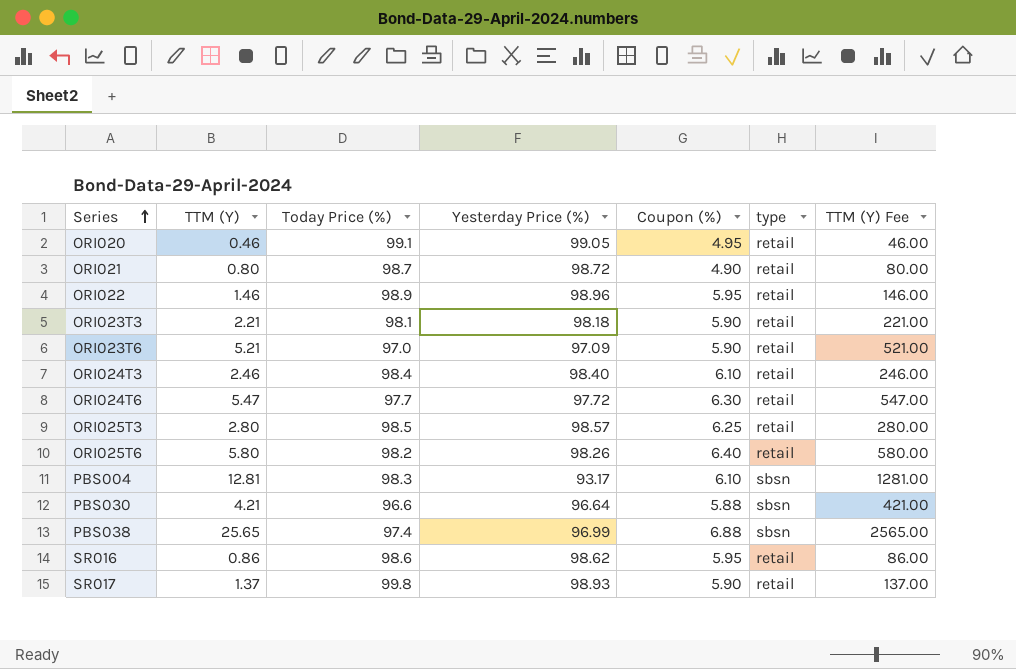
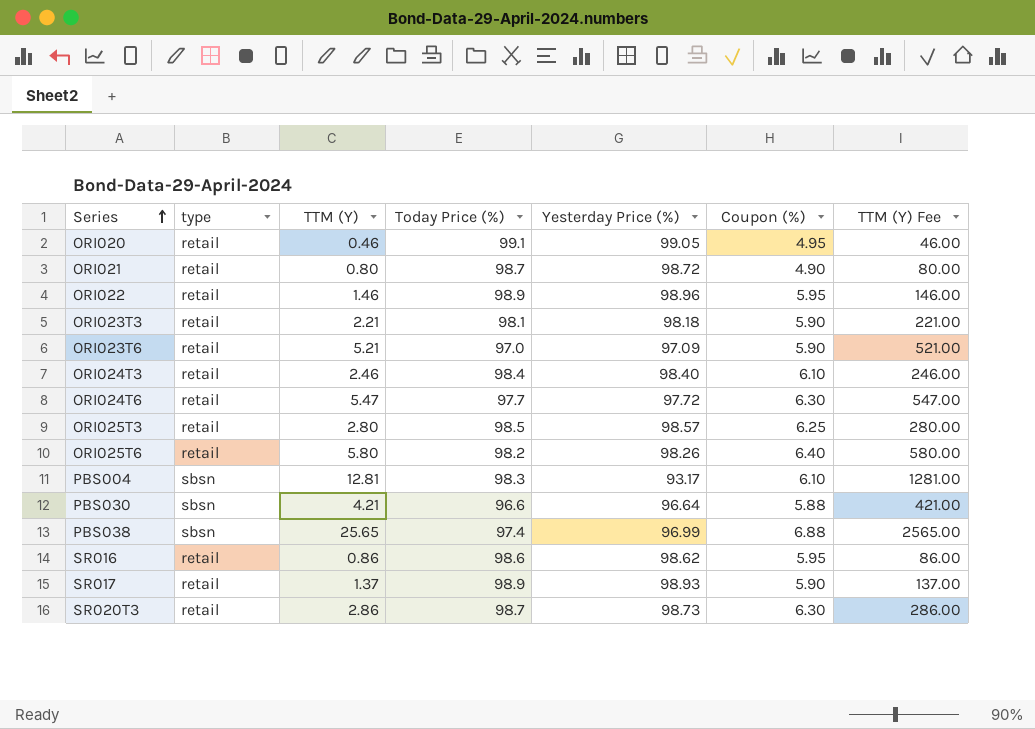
column type | position: 6 -> 2
SR017 | Today Price (%): 99.8 -> 98.9
row SR020T3: none -> retail | 2.86 | 98.7 | 98.73 | 6.30 | 286.00

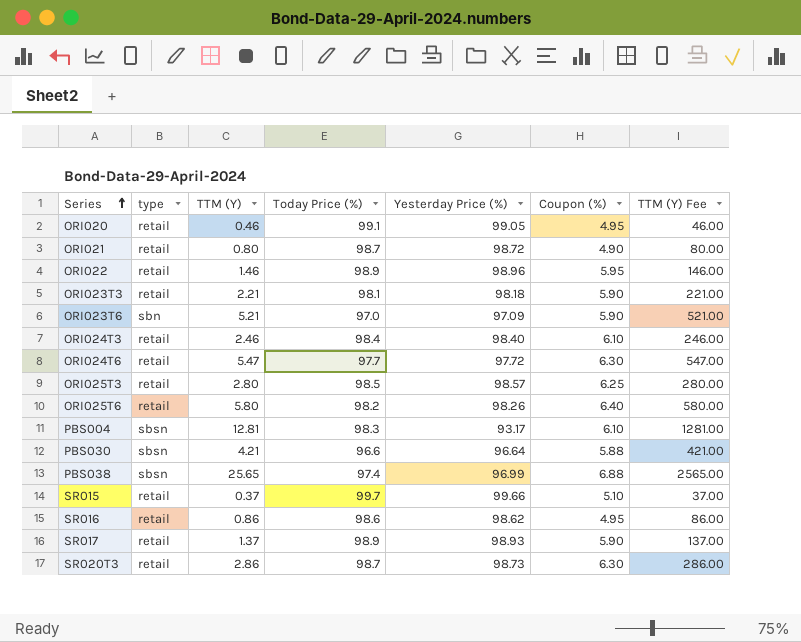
ORI023T6 | type: retail -> sbn
row SR015: none -> retail | 0.37 | 99.7 | 99.66 | 5.10 | 37.00
SR016 | Coupon (%): 5.95 -> 4.95

